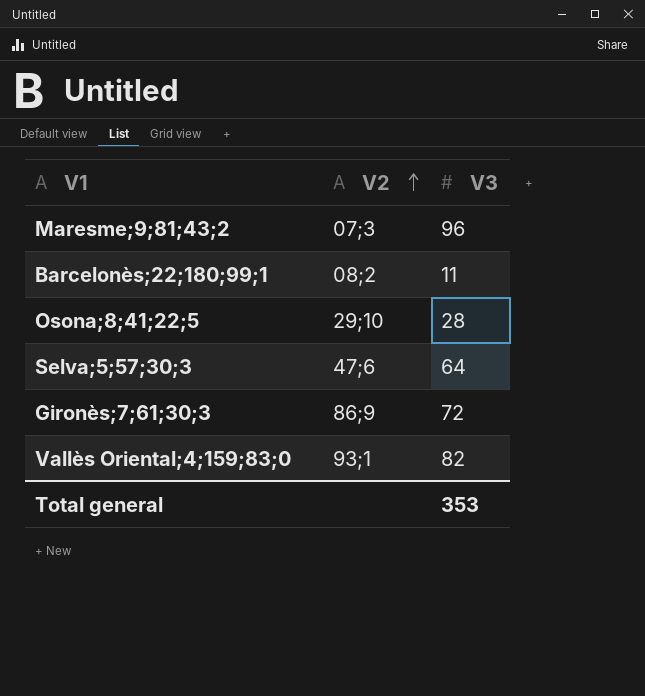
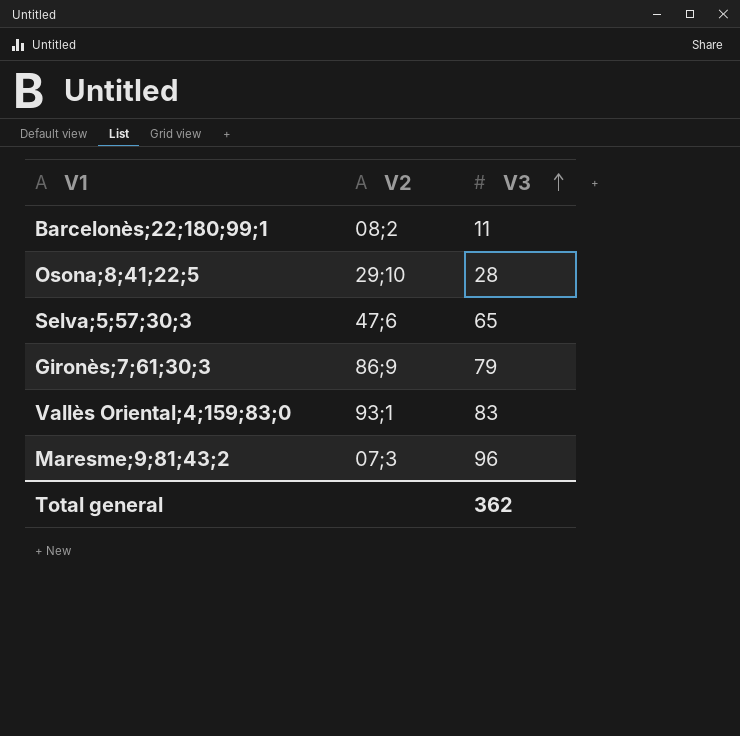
row order: V2 ascending -> V3 ascending
Selva;5;57;30;3 | V3: 64 -> 65
Gironès;7;61;30;3 | V3: 72 -> 79
Vallès Oriental;4;159;83;0 | V3: 82 -> 83
Total general | V3: 353 -> 362

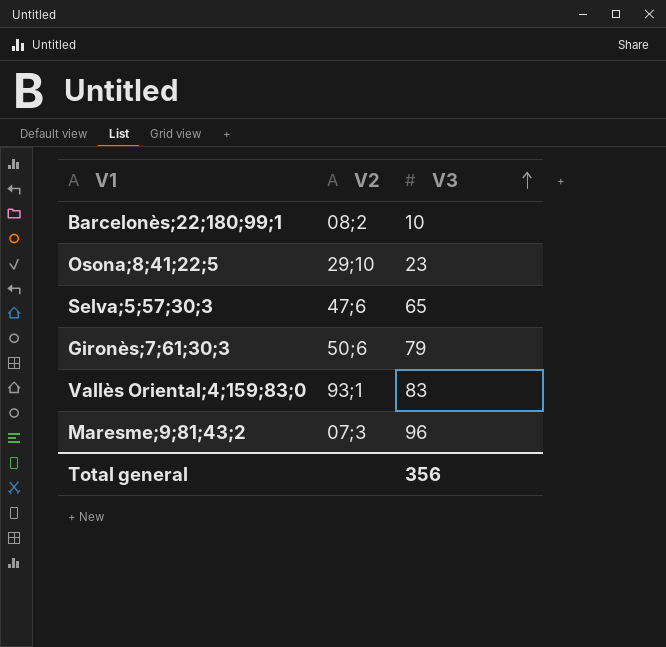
Barcelonès;22;180;99;1 | V3: 11 -> 10
Osona;8;41;22;5 | V3: 28 -> 23
Gironès;7;61;30;3 | V2: 86;9 -> 50;6
Total general | V3: 362 -> 356

